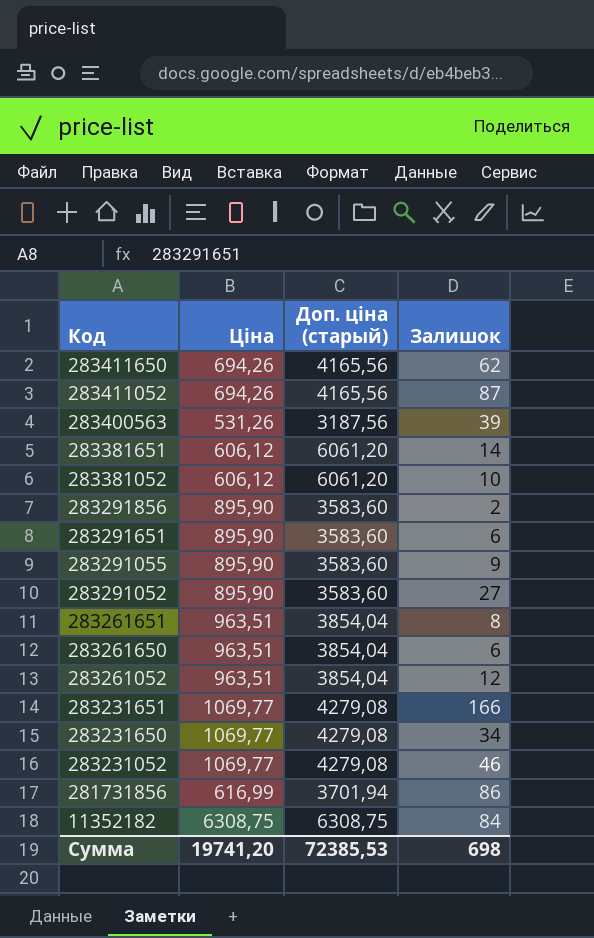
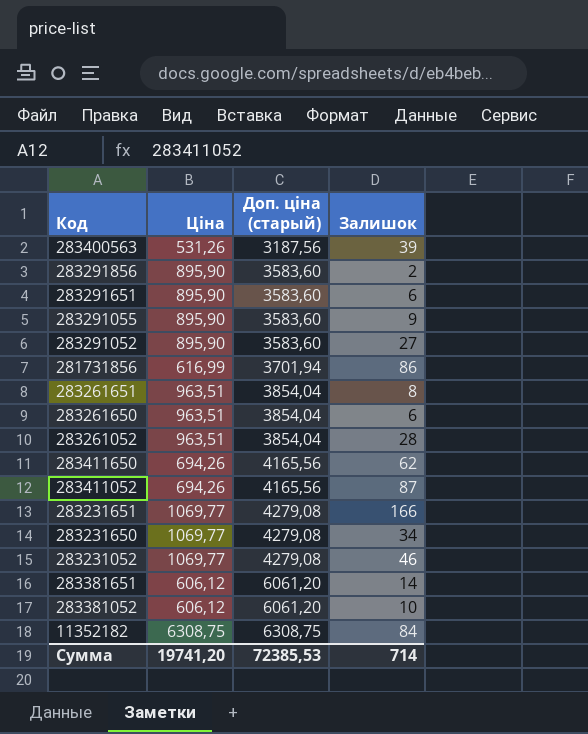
row order: Код descending -> Доп. ціна (старый) ascending
283261052 | Залишок: 12 -> 28
Сумма | Залишок: 698 -> 714

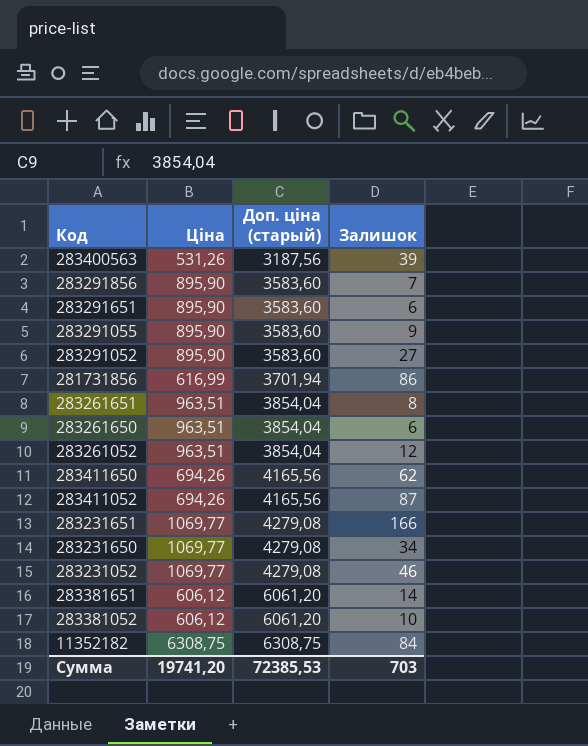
283291856 | Залишок: 2 -> 7
283261052 | Залишок: 28 -> 12
Сумма | Залишок: 714 -> 703

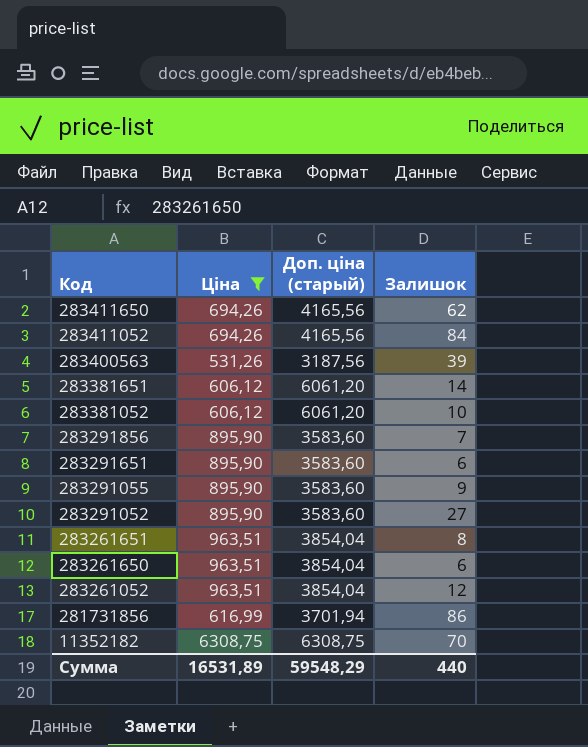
filter: none -> Ціна != 1069,77
row order: Доп. ціна (старый) ascending -> Код descending
283411052 | Залишок: 87 -> 84
11352182 | Залишок: 84 -> 70
Сумма | Ціна: 19741,20 -> 16531,89
Сумма | Доп. ціна (старый): 72385,53 -> 59548,29
Сумма | Залишок: 703 -> 440

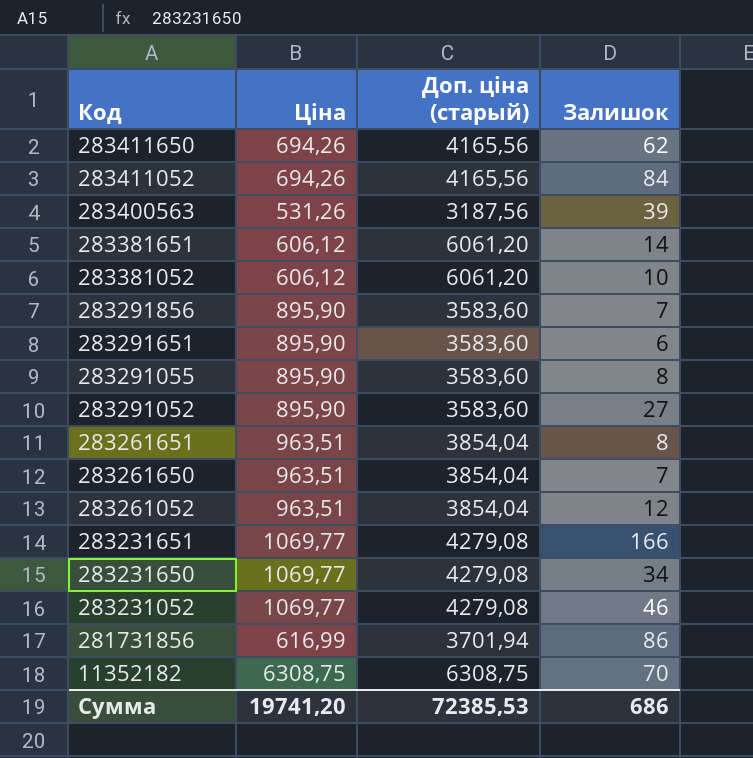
filter: Ціна != 1069,77 -> none
283291055 | Залишок: 9 -> 8
283261650 | Залишок: 6 -> 7
Сумма | Ціна: 16531,89 -> 19741,20
Сумма | Доп. ціна (старый): 59548,29 -> 72385,53
Сумма | Залишок: 440 -> 686

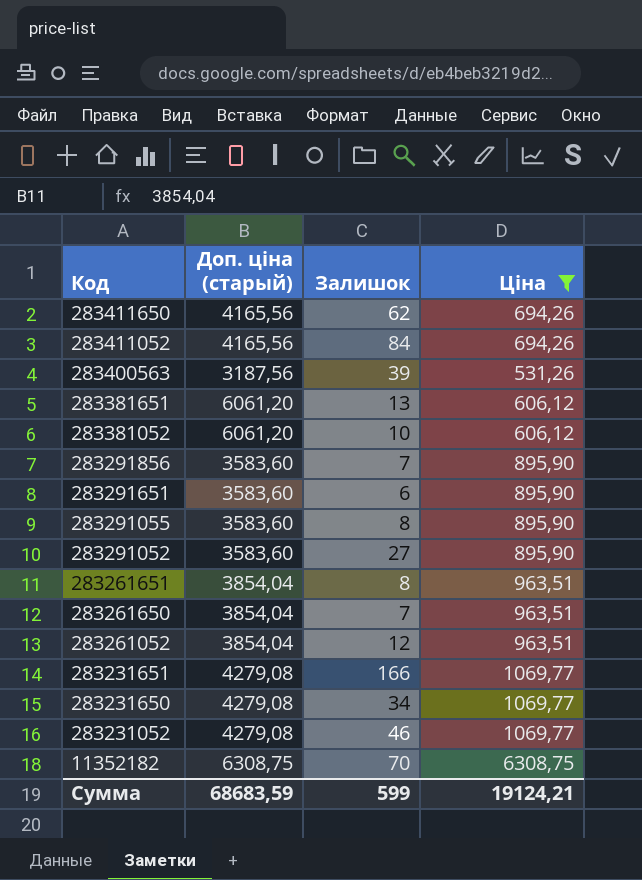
filter: none -> Ціна != 616,99
column Ціна | position: 2 -> 4
283381651 | Залишок: 14 -> 13
Сумма | Доп. ціна (старый): 72385,53 -> 68683,59
Сумма | Залишок: 686 -> 599
Сумма | Ціна: 19741,20 -> 19124,21

